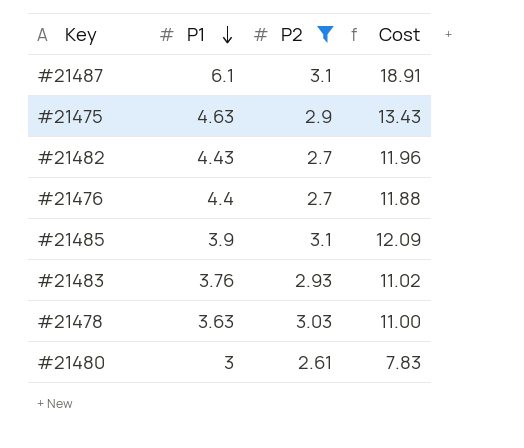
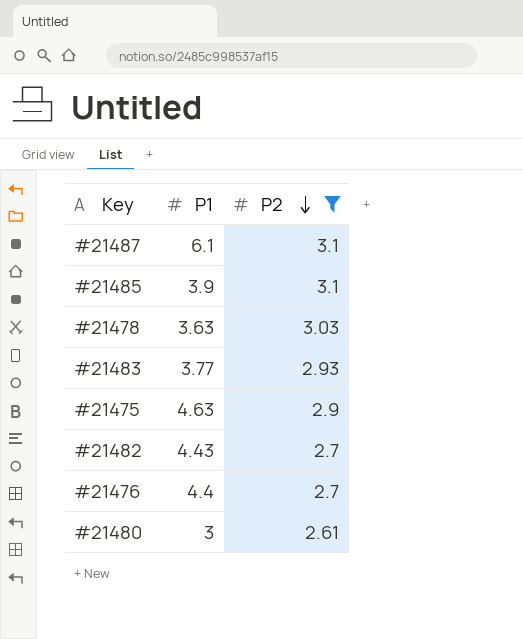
row order: P1 descending -> P2 descending
column Cost | formula: [P1] * [P2] -> none
#21483 | P1: 3.76 -> 3.77

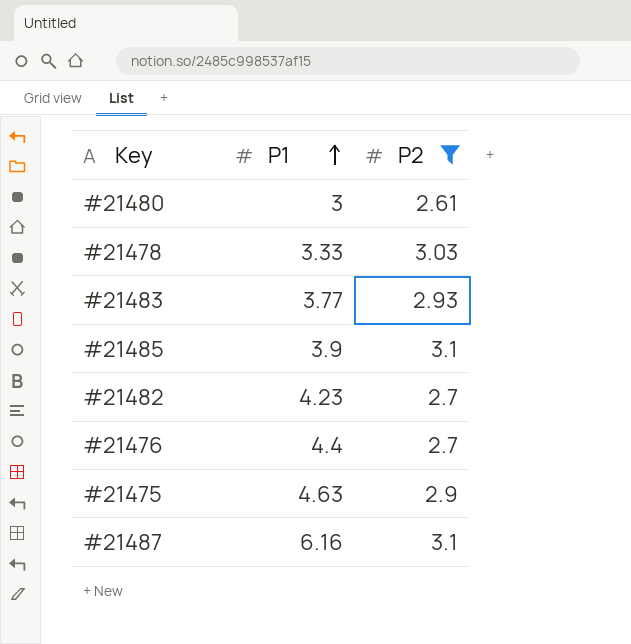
row order: P2 descending -> P1 ascending
#21478 | P1: 3.63 -> 3.33
#21482 | P1: 4.43 -> 4.23
#21487 | P1: 6.1 -> 6.16

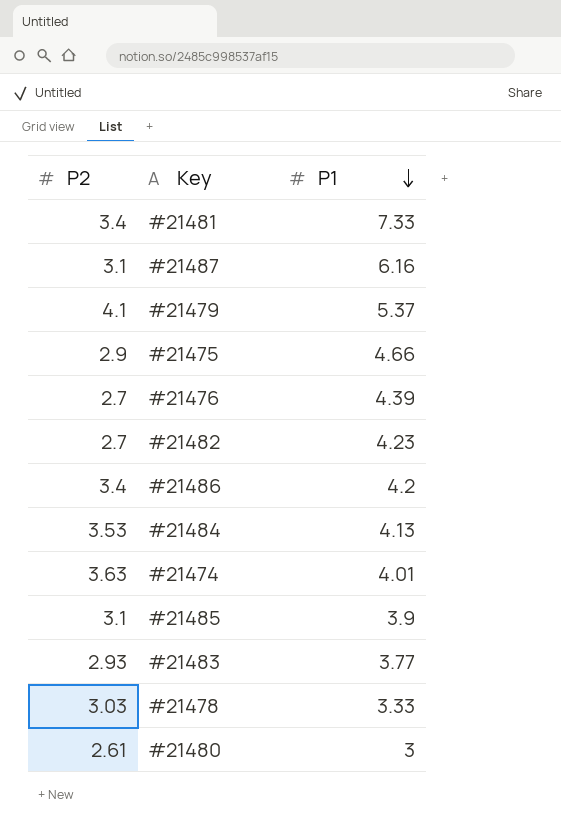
filter: P2 <= 3.1 -> none
row order: P1 ascending -> P1 descending
column P2 | position: 3 -> 1
#21475 | P1: 4.63 -> 4.66
#21476 | P1: 4.4 -> 4.39

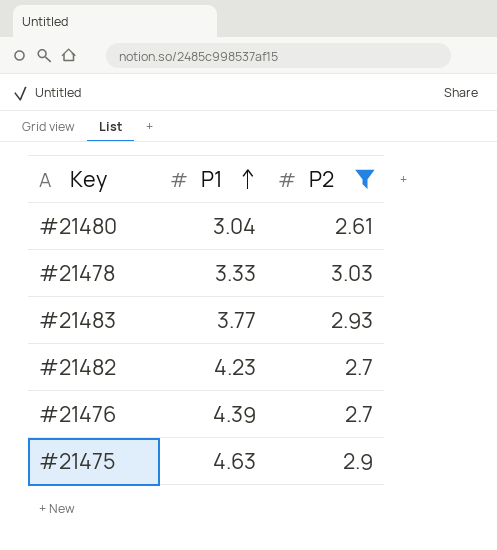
filter: none -> P2 <= 3.03
row order: P1 descending -> P1 ascending
column P2 | position: 1 -> 3
#21480 | P1: 3 -> 3.04
#21475 | P1: 4.66 -> 4.63

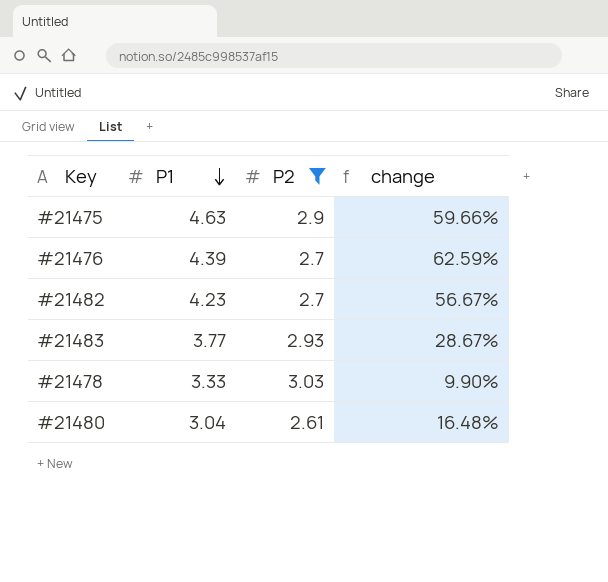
row order: P1 ascending -> P1 descending
column change | formula: none -> ([P1] - [P2]) / [P2]

